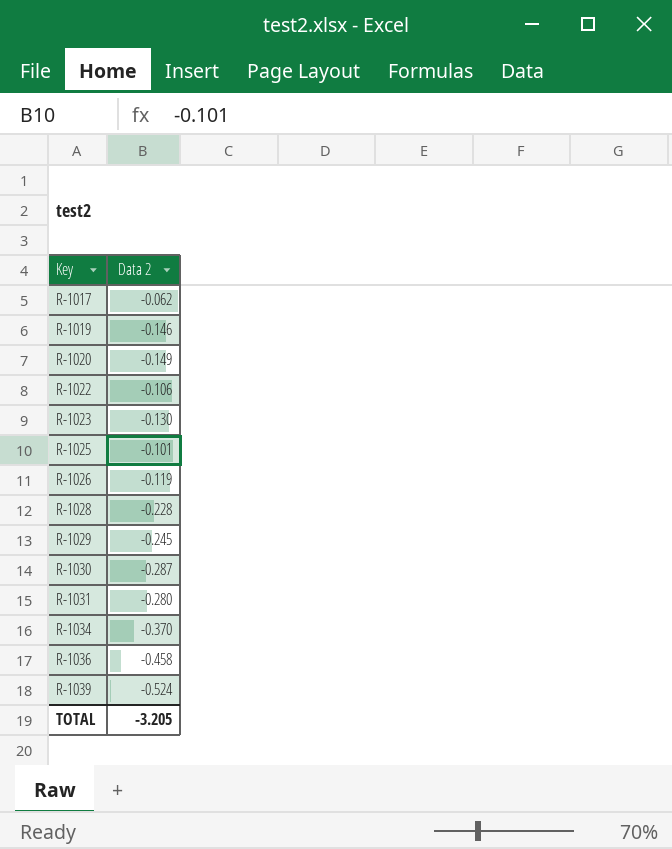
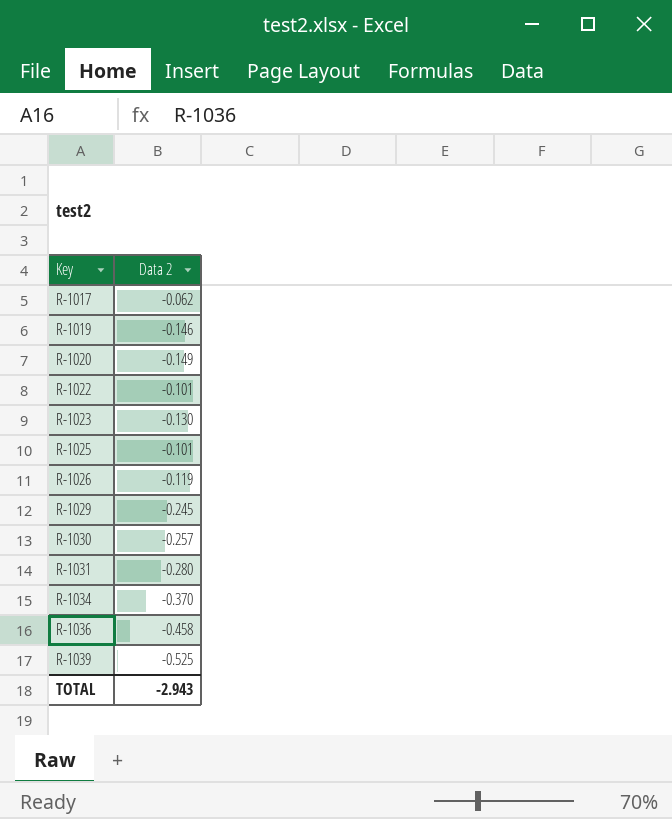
row R-1028: -0.228 -> none
R-1022 | Data 2: -0.106 -> -0.101
R-1030 | Data 2: -0.287 -> -0.257
R-1039 | Data 2: -0.524 -> -0.525
TOTAL | Data 2: -3.205 -> -2.943

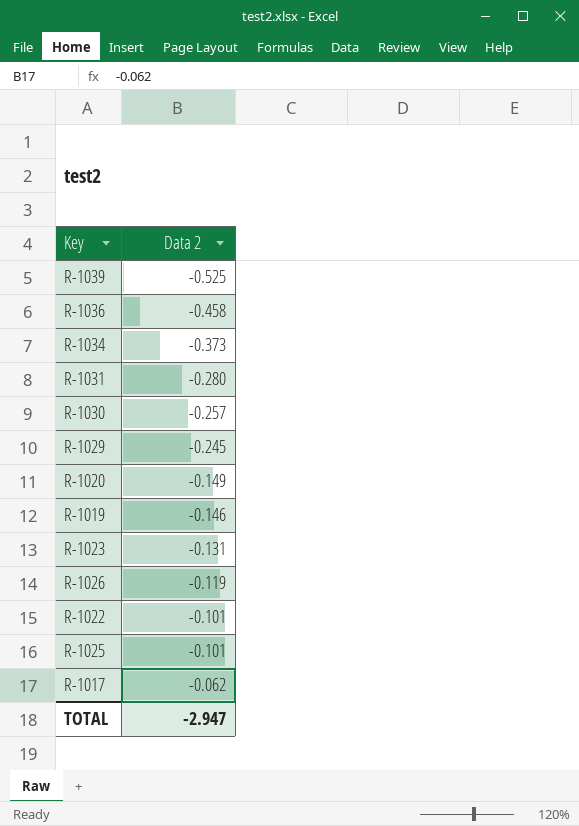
row order: Key ascending -> Data 2 ascending
R-1034 | Data 2: -0.370 -> -0.373
R-1023 | Data 2: -0.130 -> -0.131
TOTAL | Data 2: -2.943 -> -2.947

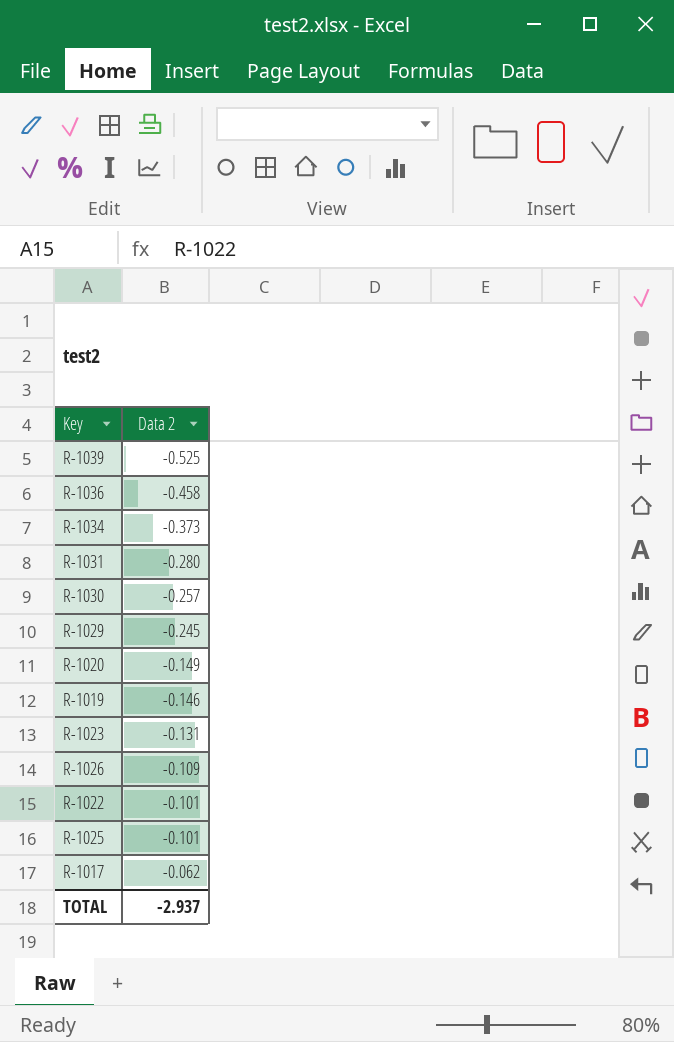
R-1026 | Data 2: -0.119 -> -0.109
TOTAL | Data 2: -2.947 -> -2.937

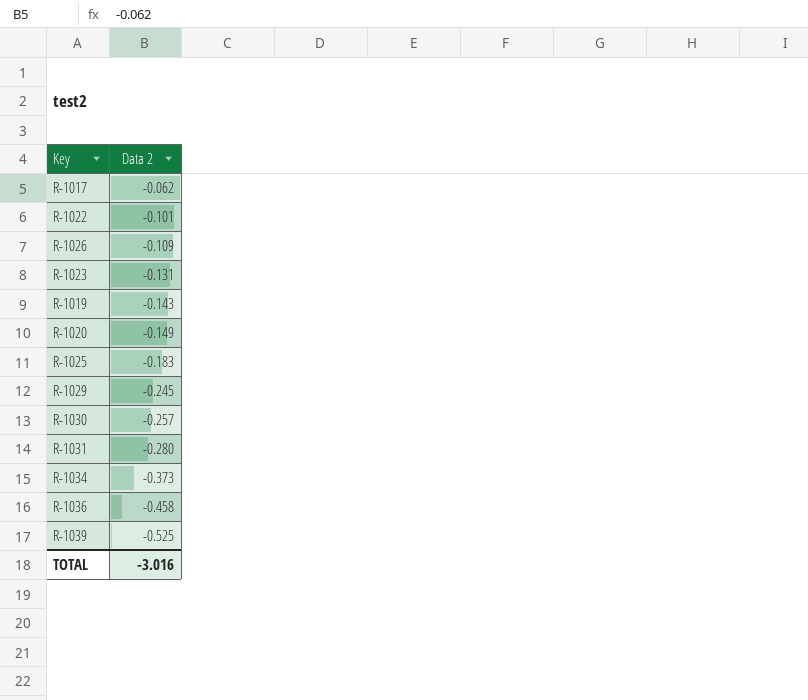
row order: Data 2 ascending -> Data 2 descending
R-1019 | Data 2: -0.146 -> -0.143
R-1025 | Data 2: -0.101 -> -0.183
TOTAL | Data 2: -2.937 -> -3.016

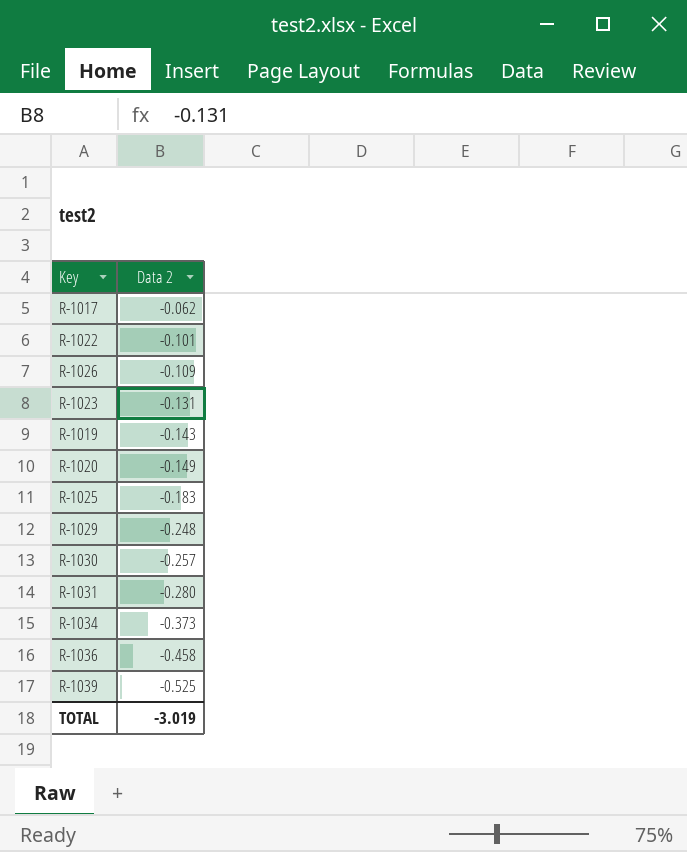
R-1029 | Data 2: -0.245 -> -0.248
TOTAL | Data 2: -3.016 -> -3.019

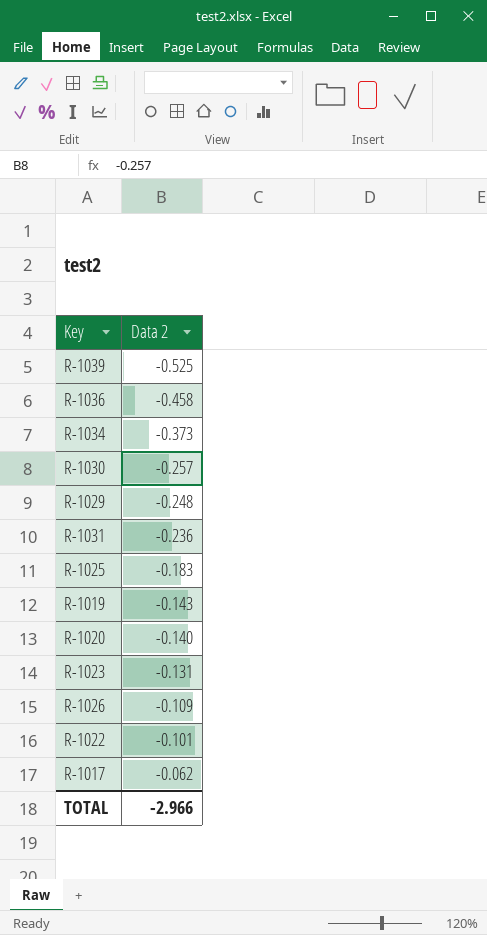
row order: Data 2 descending -> Data 2 ascending
R-1031 | Data 2: -0.280 -> -0.236
R-1020 | Data 2: -0.149 -> -0.140
TOTAL | Data 2: -3.019 -> -2.966

